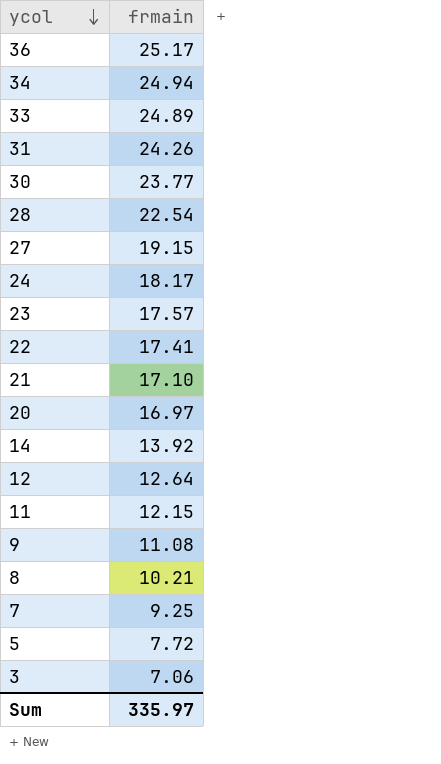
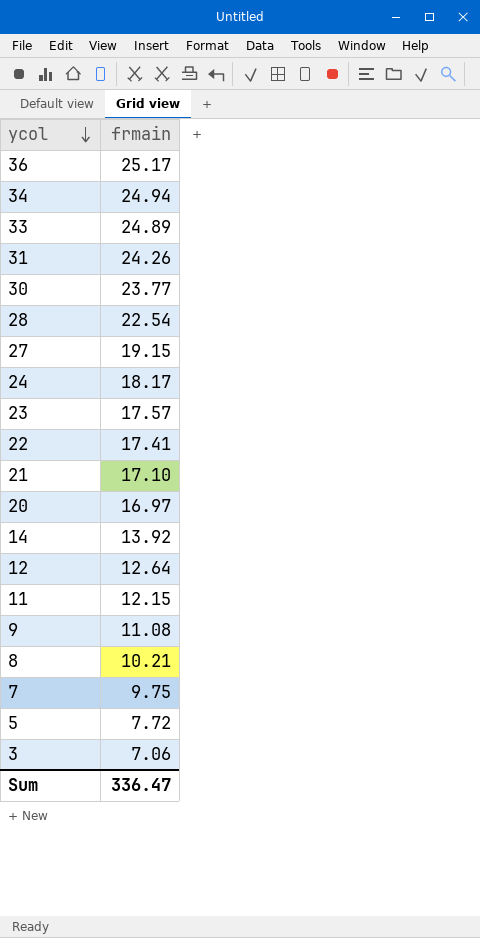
7 | frmain: 9.25 -> 9.75
Sum | frmain: 335.97 -> 336.47

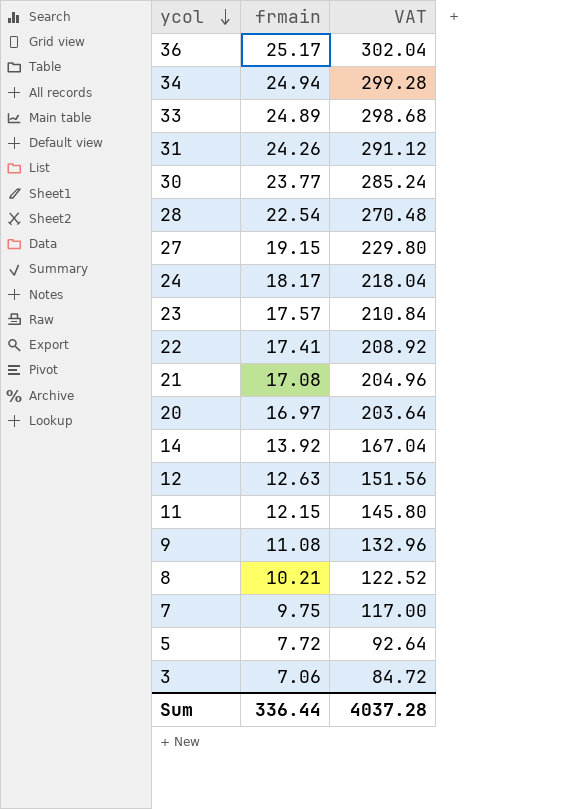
column VAT | formula: none -> [frmain] * 12
21 | frmain: 17.10 -> 17.08
12 | frmain: 12.64 -> 12.63
Sum | frmain: 336.47 -> 336.44

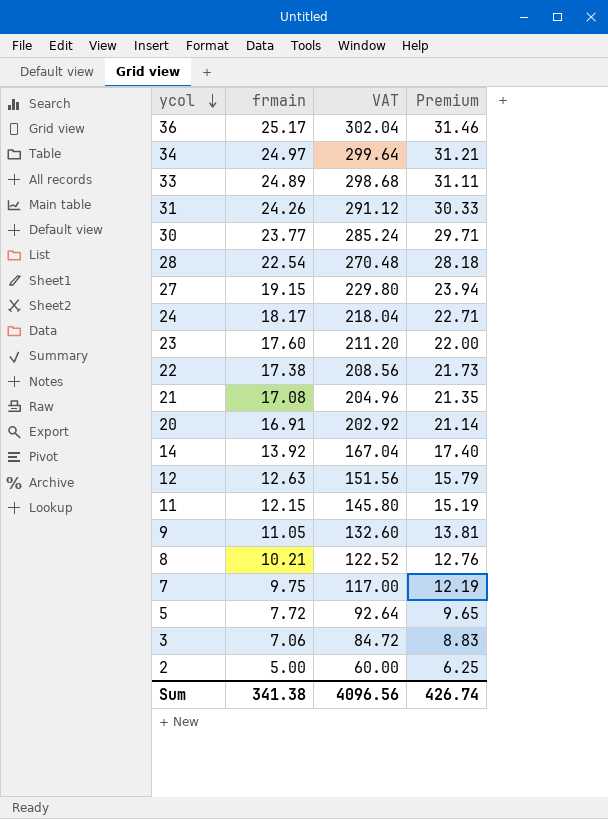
column Premium | formula: none -> [frmain] * 1.25
34 | frmain: 24.94 -> 24.97
34 | VAT: 299.28 -> 299.64
23 | frmain: 17.57 -> 17.60
23 | VAT: 210.84 -> 211.20
22 | frmain: 17.41 -> 17.38
22 | VAT: 208.92 -> 208.56
20 | frmain: 16.97 -> 16.91
20 | VAT: 203.64 -> 202.92
9 | frmain: 11.08 -> 11.05
9 | VAT: 132.96 -> 132.60
row 2: none -> 5.00 | 60.00 | 6.25
Sum | frmain: 336.44 -> 341.38
Sum | VAT: 4037.28 -> 4096.56

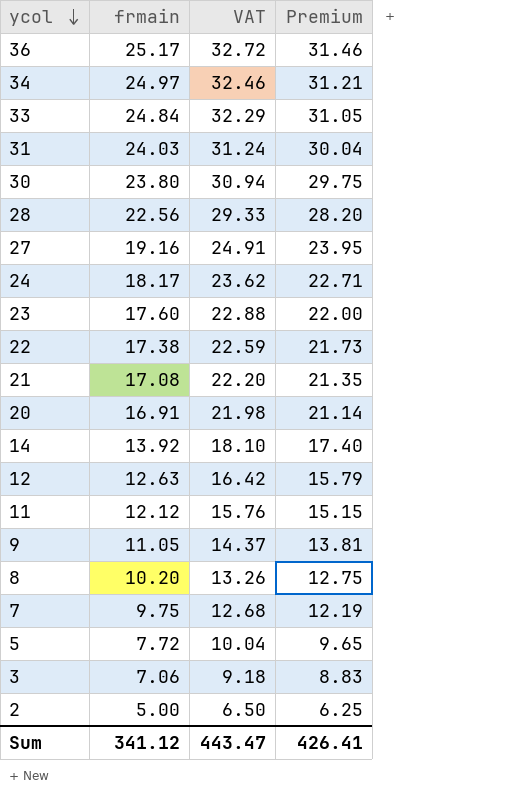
column VAT | formula: [frmain] * 12 -> [frmain] * 1.3
33 | frmain: 24.89 -> 24.84
33 | Premium: 31.11 -> 31.05
31 | frmain: 24.26 -> 24.03
31 | Premium: 30.33 -> 30.04
30 | frmain: 23.77 -> 23.80
30 | Premium: 29.71 -> 29.75
28 | frmain: 22.54 -> 22.56
28 | Premium: 28.18 -> 28.20
27 | frmain: 19.15 -> 19.16
27 | Premium: 23.94 -> 23.95
11 | frmain: 12.15 -> 12.12
11 | Premium: 15.19 -> 15.15
8 | frmain: 10.21 -> 10.20
8 | Premium: 12.76 -> 12.75
Sum | frmain: 341.38 -> 341.12
Sum | VAT: 4096.56 -> 443.47
Sum | Premium: 426.74 -> 426.41

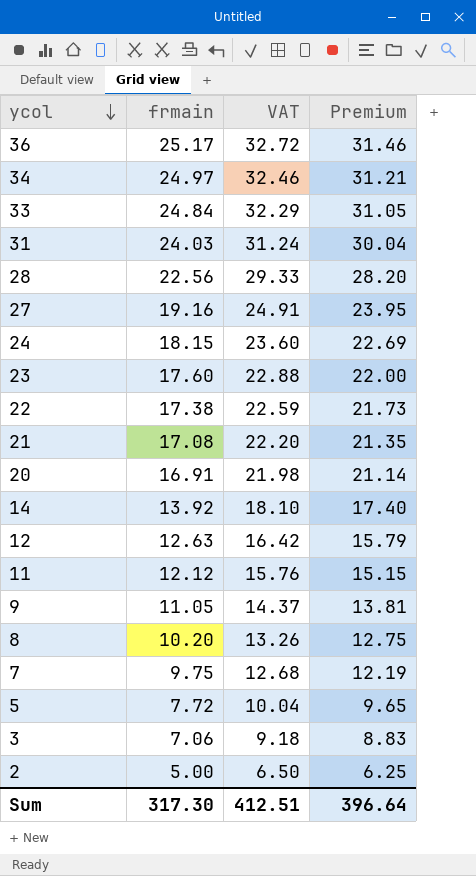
row 30: 23.80 | 30.94 | 29.75 -> none
24 | frmain: 18.17 -> 18.15
24 | VAT: 23.62 -> 23.60
24 | Premium: 22.71 -> 22.69
Sum | frmain: 341.12 -> 317.30
Sum | VAT: 443.47 -> 412.51
Sum | Premium: 426.41 -> 396.64

